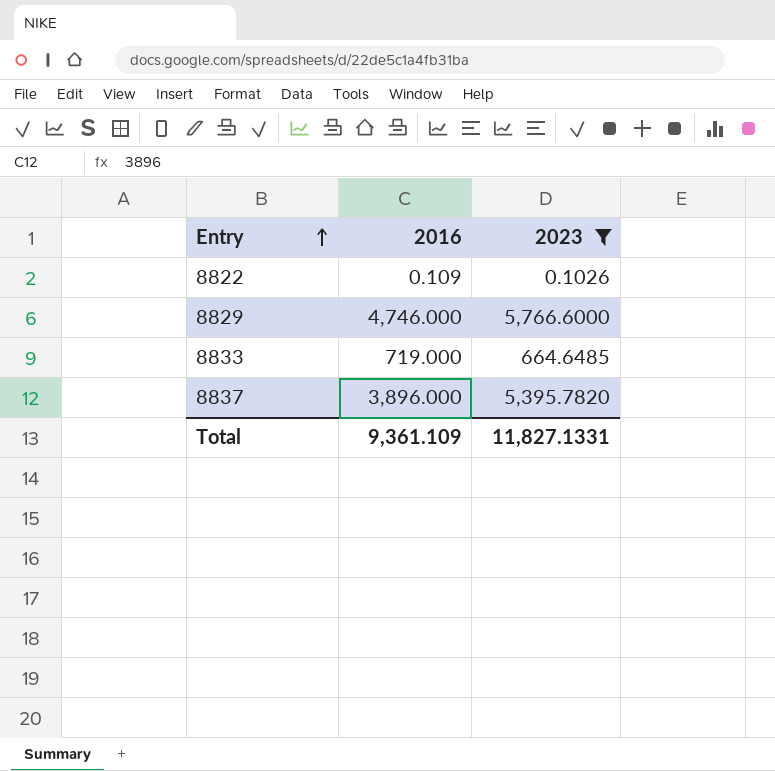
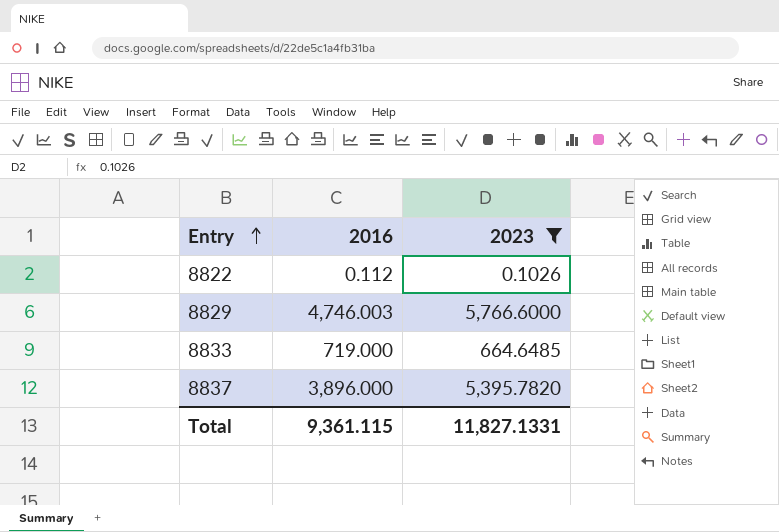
8822 | 2016: 0.109 -> 0.112
8829 | 2016: 4,746.000 -> 4,746.003
Total | 2016: 9,361.109 -> 9,361.115

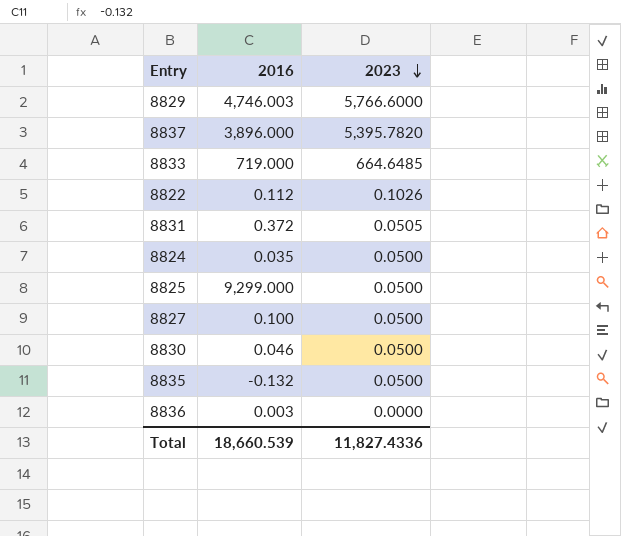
filter: 2023 >= 0.1026 -> none
row order: Entry ascending -> 2023 descending
Total | 2016: 9,361.115 -> 18,660.539
Total | 2023: 11,827.1331 -> 11,827.4336

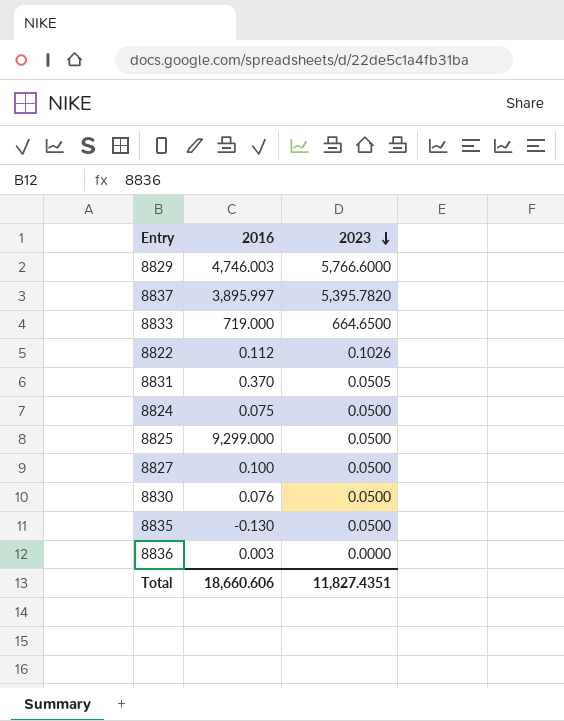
8837 | 2016: 3,896.000 -> 3,895.997
8833 | 2023: 664.6485 -> 664.6500
8831 | 2016: 0.372 -> 0.370
8824 | 2016: 0.035 -> 0.075
8830 | 2016: 0.046 -> 0.076
8835 | 2016: -0.132 -> -0.130
Total | 2016: 18,660.539 -> 18,660.606
Total | 2023: 11,827.4336 -> 11,827.4351

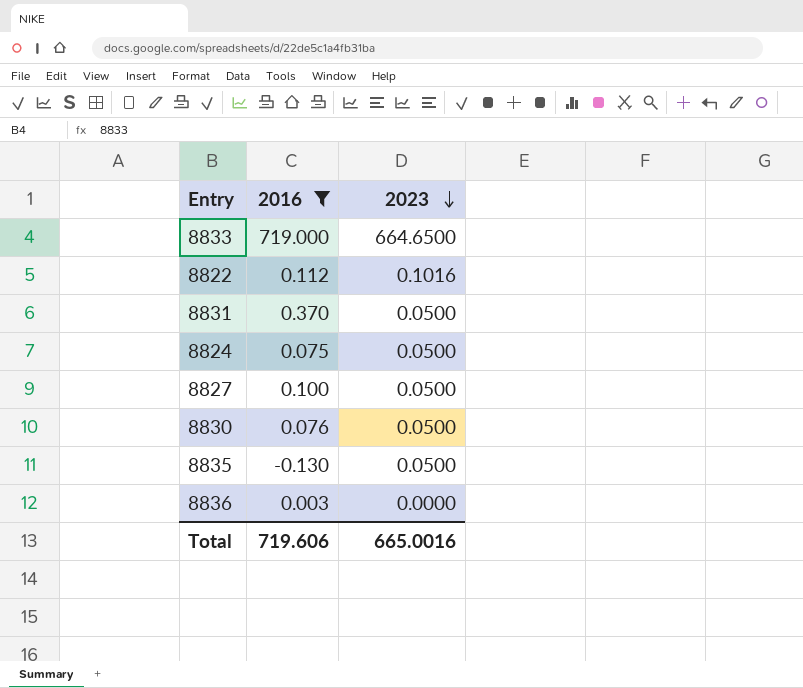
filter: none -> 2016 <= 719.000
8822 | 2023: 0.1026 -> 0.1016
8831 | 2023: 0.0505 -> 0.0500
Total | 2016: 18,660.606 -> 719.606
Total | 2023: 11,827.4351 -> 665.0016

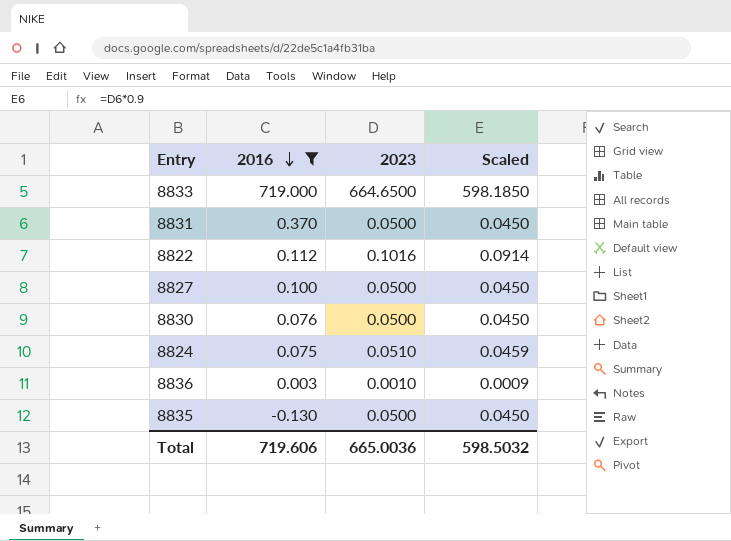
row order: 2023 descending -> 2016 descending
column Scaled | formula: none -> [2023] * 0.9
8824 | 2023: 0.0500 -> 0.0510
8836 | 2023: 0.0000 -> 0.0010
Total | 2023: 665.0016 -> 665.0036

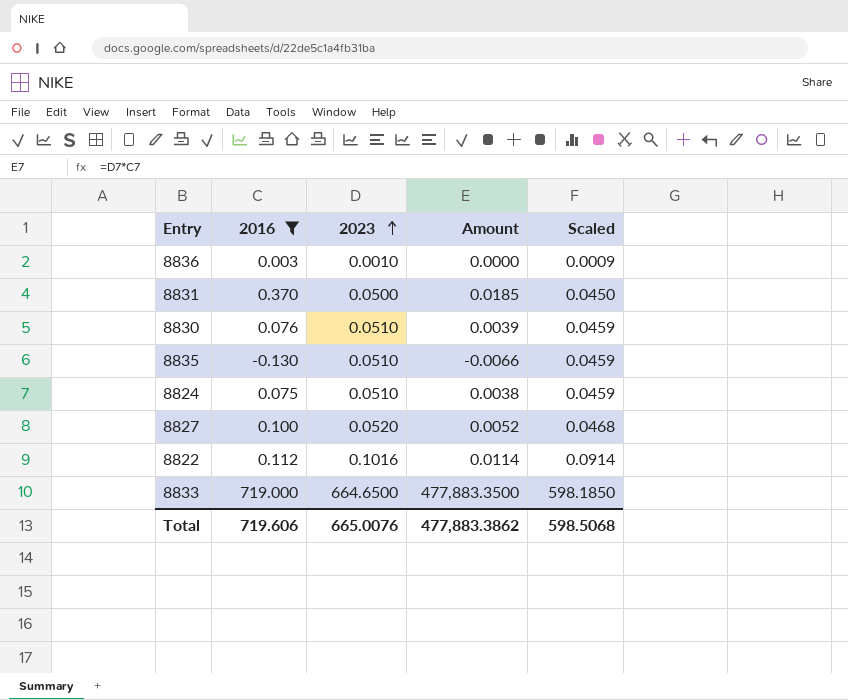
row order: 2016 descending -> 2023 ascending
column Amount | formula: none -> [2016] * [2023]
8830 | 2023: 0.0500 -> 0.0510
8830 | Scaled: 0.0450 -> 0.0459
8835 | 2023: 0.0500 -> 0.0510
8835 | Scaled: 0.0450 -> 0.0459
8827 | 2023: 0.0500 -> 0.0520
8827 | Scaled: 0.0450 -> 0.0468
Total | 2023: 665.0036 -> 665.0076
Total | Scaled: 598.5032 -> 598.5068

